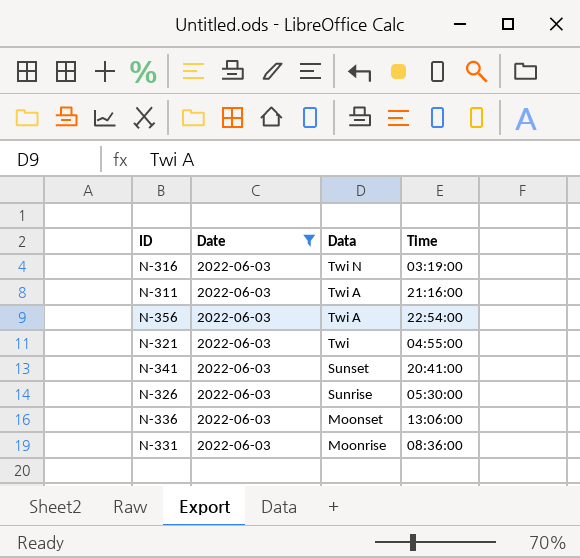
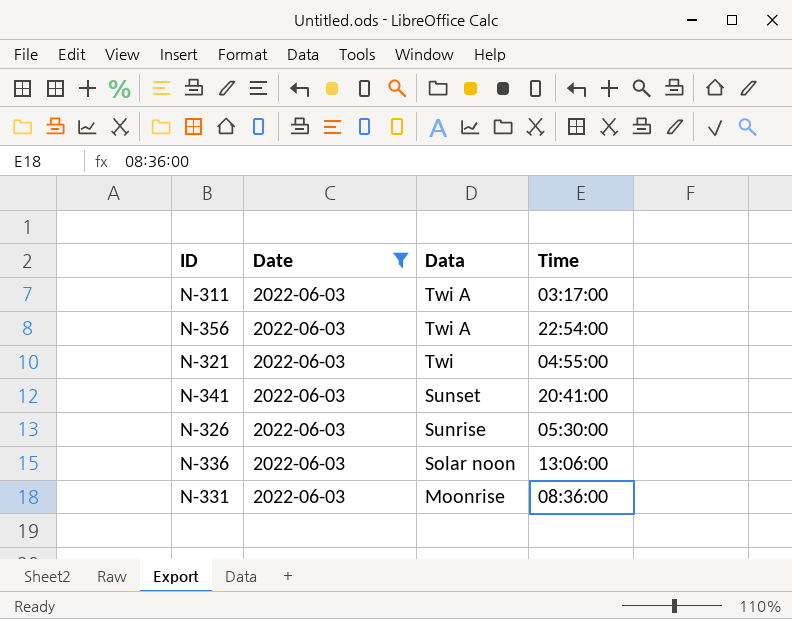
row N-316: 2022-06-03 | Twi N | 03:19:00 -> none
N-311 | Time: 21:16:00 -> 03:17:00
N-336 | Data: Moonset -> Solar noon

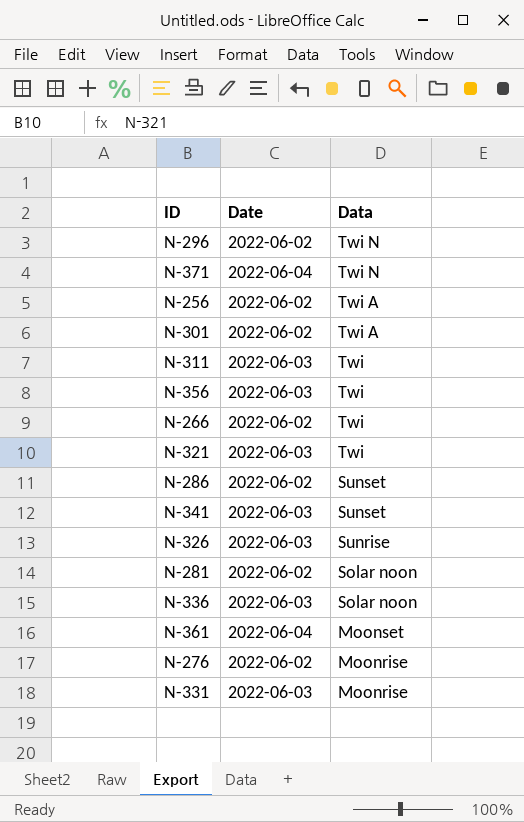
filter: Date = 2022-06-03 -> none
column Time | position: 4 -> none
N-311 | Data: Twi A -> Twi
N-356 | Data: Twi A -> Twi

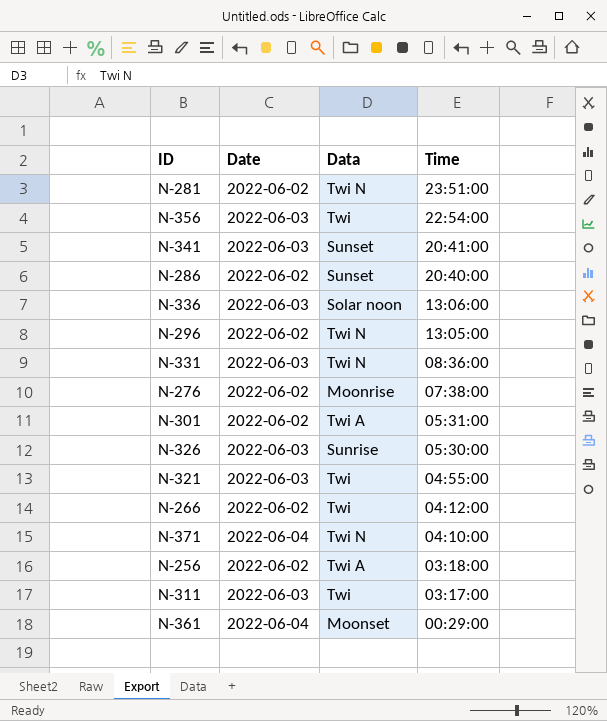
row order: Data descending -> Time descending
column Time | position: none -> 4
N-281 | Data: Solar noon -> Twi N
N-331 | Data: Moonrise -> Twi N

